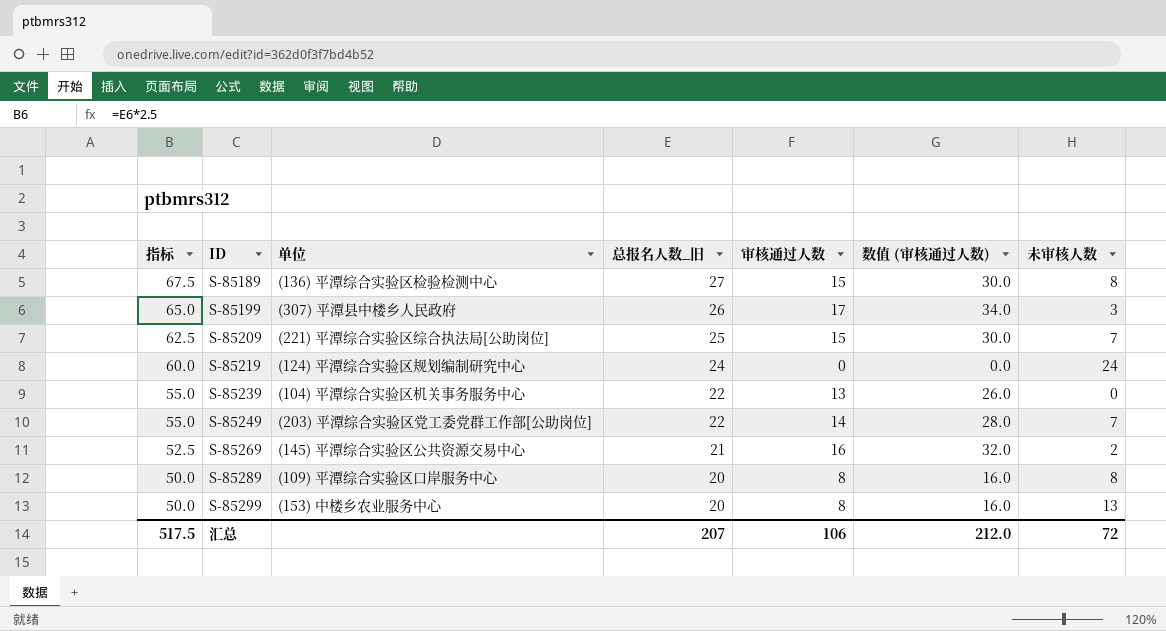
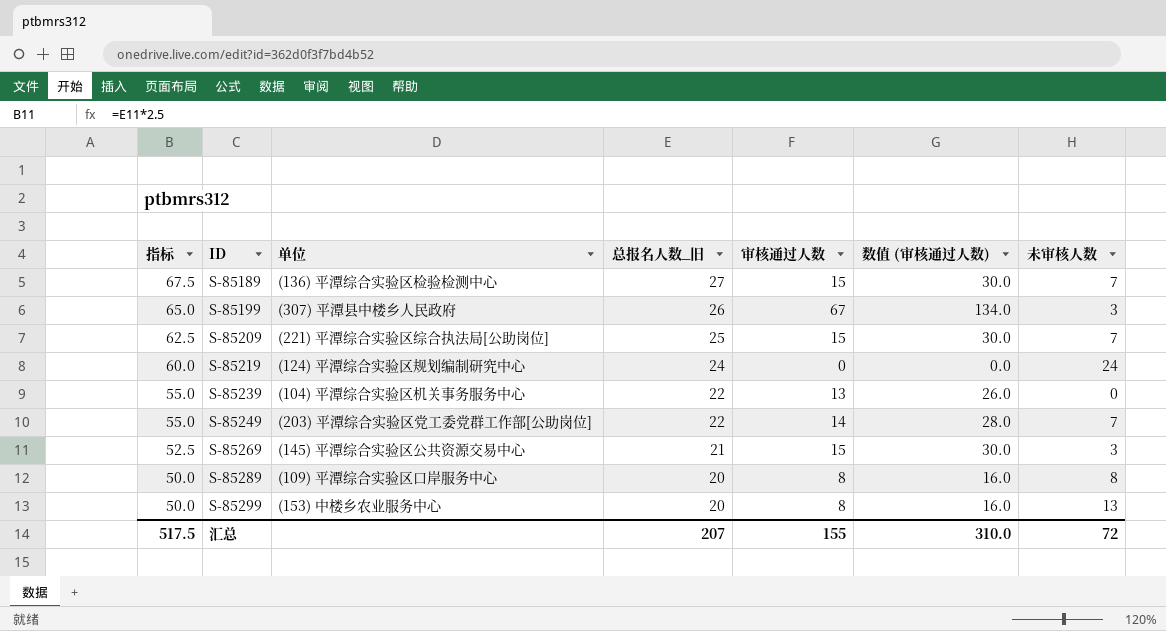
S-85189 | 未审核人数: 8 -> 7
S-85199 | 审核通过人数: 17 -> 67
S-85199 | 数值 (审核通过人数): 34.0 -> 134.0
S-85269 | 审核通过人数: 16 -> 15
S-85269 | 数值 (审核通过人数): 32.0 -> 30.0
S-85269 | 未审核人数: 2 -> 3
汇总 | 审核通过人数: 106 -> 155
汇总 | 数值 (审核通过人数): 212.0 -> 310.0

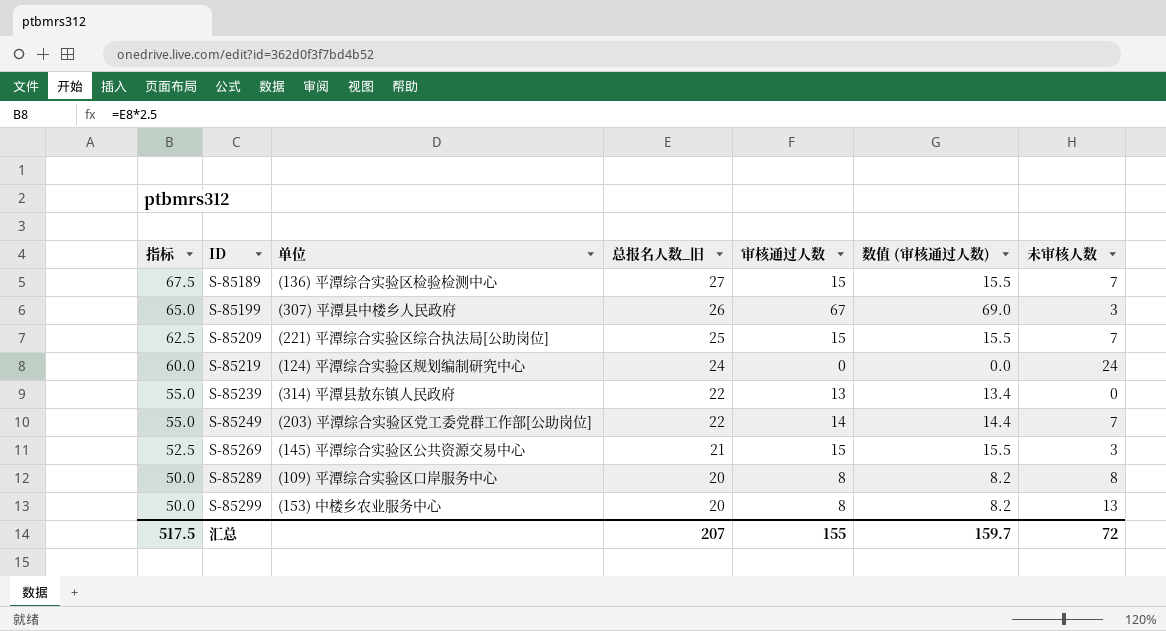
column 数值 (审核通过人数) | formula: [审核通过人数] * 2 -> [审核通过人数] * 1.03
S-85239 | 单位: (104) 平潭综合实验区机关事务服务中心 -> (314) 平潭县敖东镇人民政府
汇总 | 数值 (审核通过人数): 310.0 -> 159.7

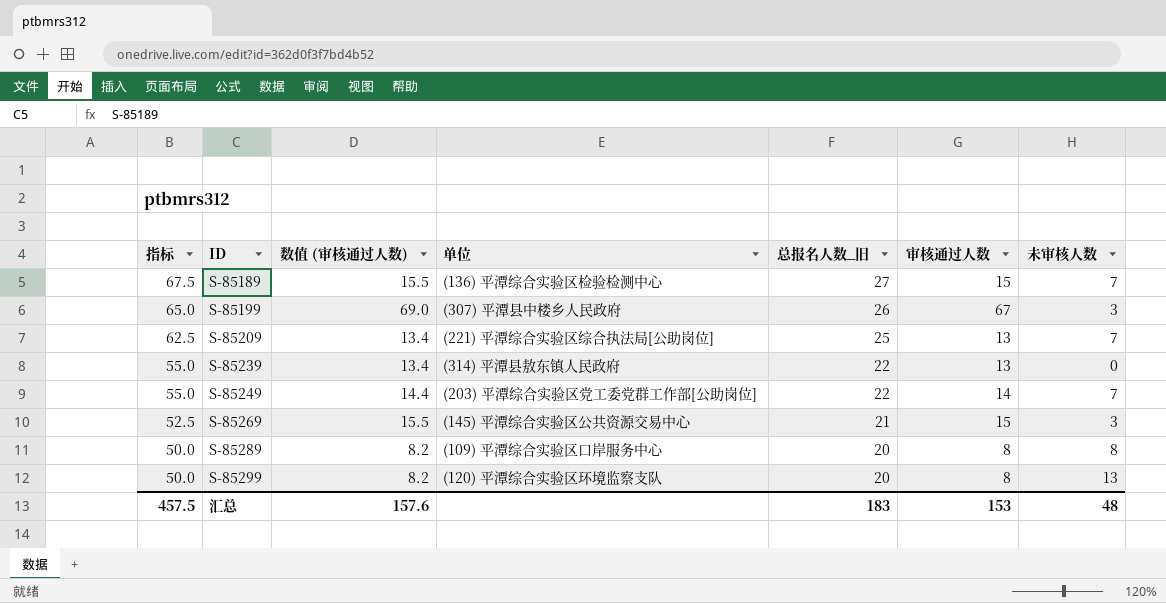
column 数值 (审核通过人数) | position: 6 -> 3
row S-85219: 60.0 | (124) 平潭综合实验区规划编制研究中心 | 24 | 0 | 0.0 | 24 -> none
S-85209 | 数值 (审核通过人数): 15.5 -> 13.4
S-85209 | 审核通过人数: 15 -> 13
S-85299 | 单位: (153) 中楼乡农业服务中心 -> (120) 平潭综合实验区环境监察支队
汇总 | 指标: 517.5 -> 457.5
汇总 | 数值 (审核通过人数): 159.7 -> 157.6
汇总 | 总报名人数_旧: 207 -> 183
汇总 | 审核通过人数: 155 -> 153
汇总 | 未审核人数: 72 -> 48

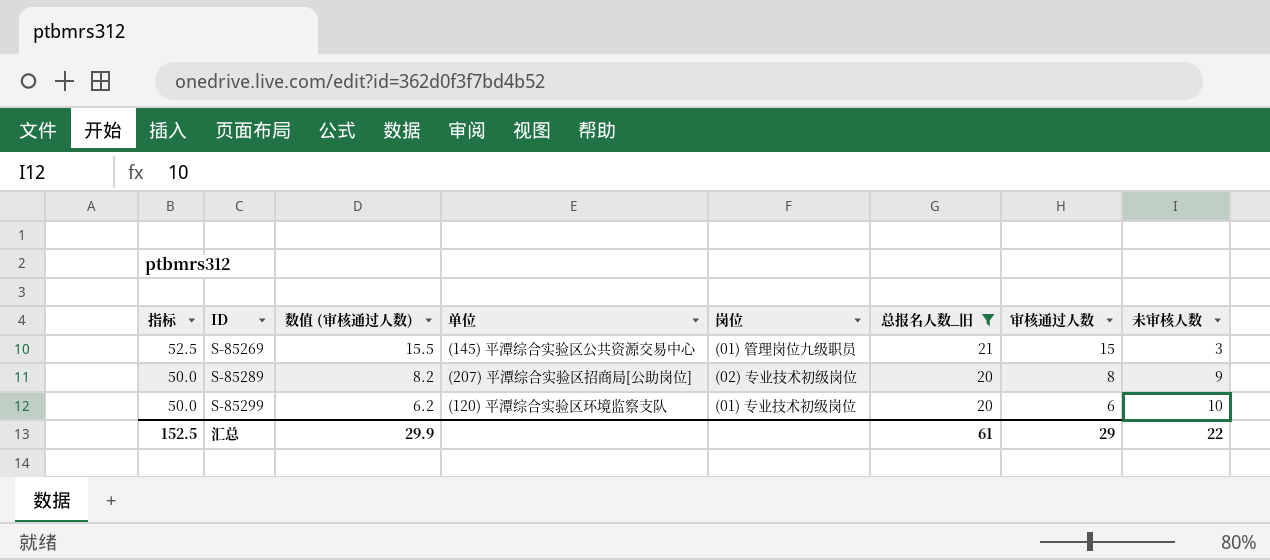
filter: none -> 总报名人数_旧 <= 21
column 岗位 | position: none -> 5
S-85289 | 单位: (109) 平潭综合实验区口岸服务中心 -> (207) 平潭综合实验区招商局[公助岗位]
S-85289 | 未审核人数: 8 -> 9
S-85299 | 数值 (审核通过人数): 8.2 -> 6.2
S-85299 | 审核通过人数: 8 -> 6
S-85299 | 未审核人数: 13 -> 10
汇总 | 指标: 457.5 -> 152.5
汇总 | 数值 (审核通过人数): 157.6 -> 29.9
汇总 | 总报名人数_旧: 183 -> 61
汇总 | 审核通过人数: 153 -> 29
汇总 | 未审核人数: 48 -> 22

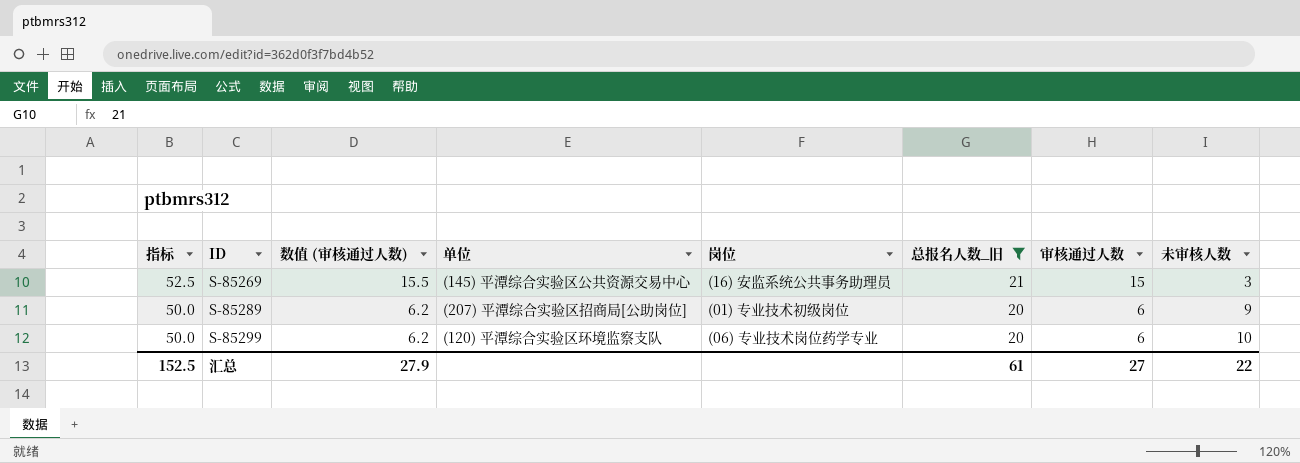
S-85269 | 岗位: (01) 管理岗位九级职员 -> (16) 安监系统公共事务助理员
S-85289 | 数值 (审核通过人数): 8.2 -> 6.2
S-85289 | 岗位: (02) 专业技术初级岗位 -> (01) 专业技术初级岗位
S-85289 | 审核通过人数: 8 -> 6
S-85299 | 岗位: (01) 专业技术初级岗位 -> (06) 专业技术岗位药学专业
汇总 | 数值 (审核通过人数): 29.9 -> 27.9
汇总 | 审核通过人数: 29 -> 27

